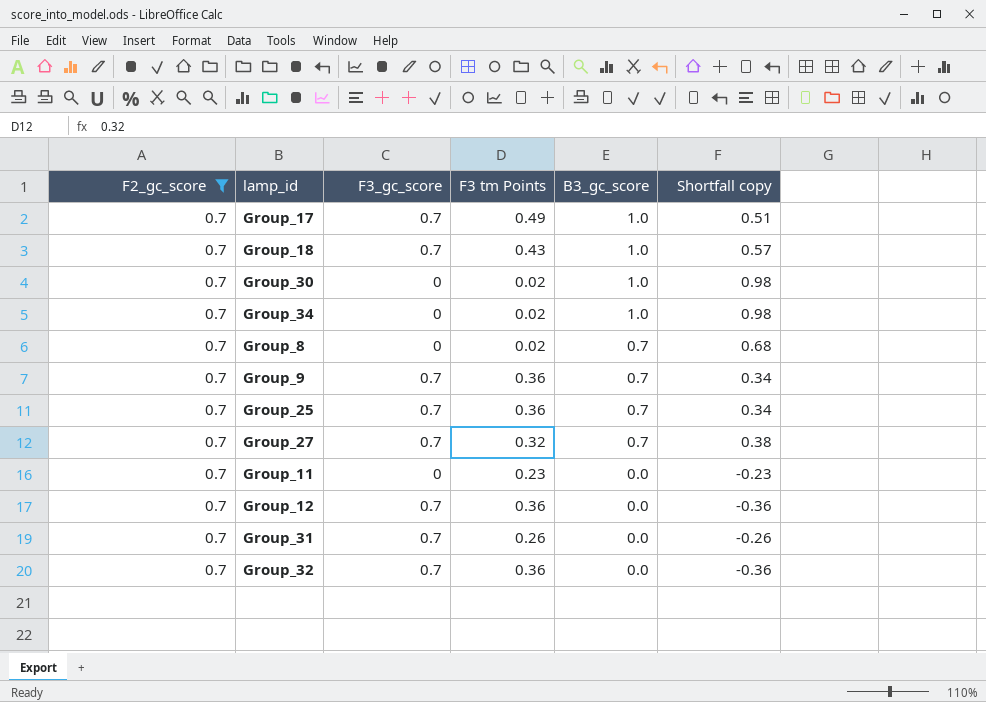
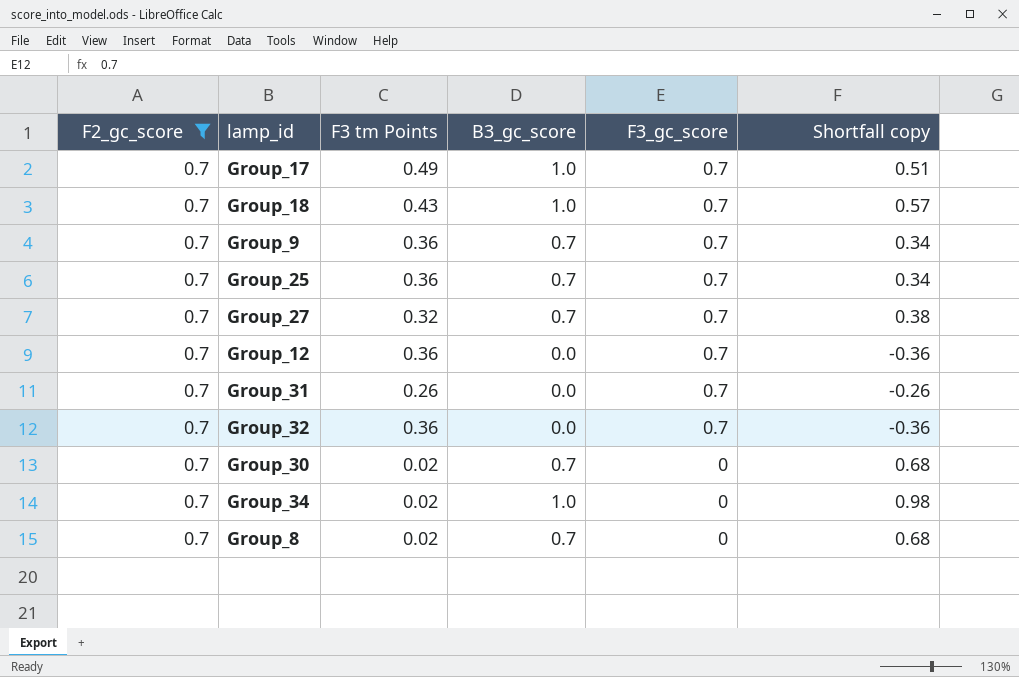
row order: B3_gc_score descending -> F3_gc_score descending
column F3_gc_score | position: 3 -> 5
row Group_11: 0.7 | 0 | 0.23 | 0.0 | -0.23 -> none
Group_30 | B3_gc_score: 1.0 -> 0.7
Group_30 | Shortfall copy: 0.98 -> 0.68

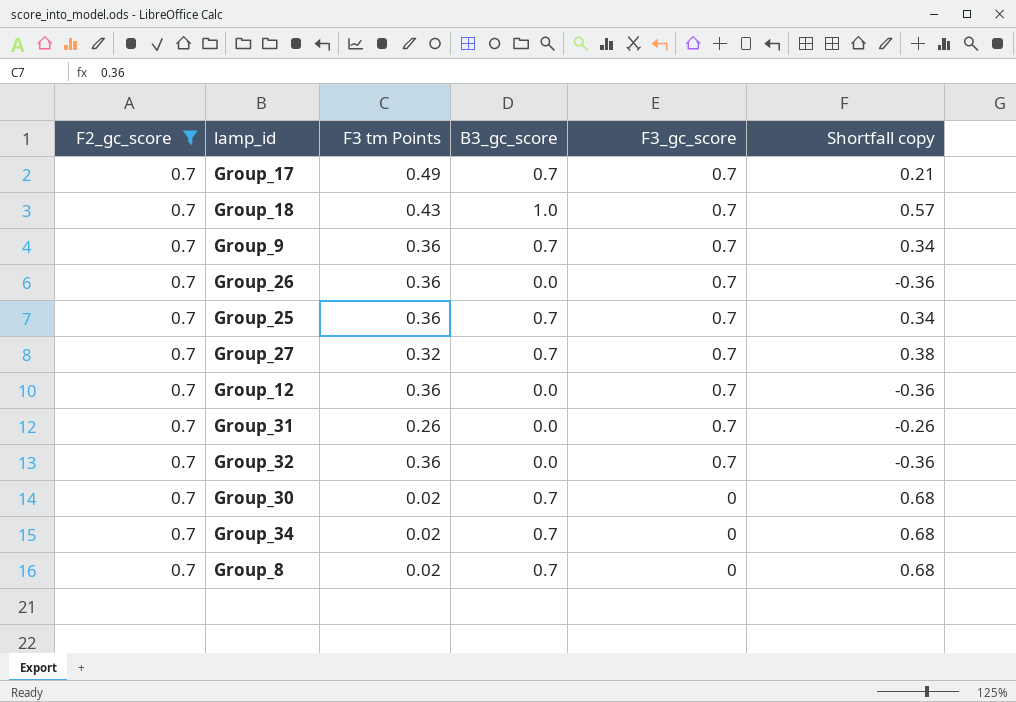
Group_17 | B3_gc_score: 1.0 -> 0.7
Group_17 | Shortfall copy: 0.51 -> 0.21
row Group_26: none -> 0.7 | 0.36 | 0.0 | 0.7 | -0.36
Group_34 | B3_gc_score: 1.0 -> 0.7
Group_34 | Shortfall copy: 0.98 -> 0.68

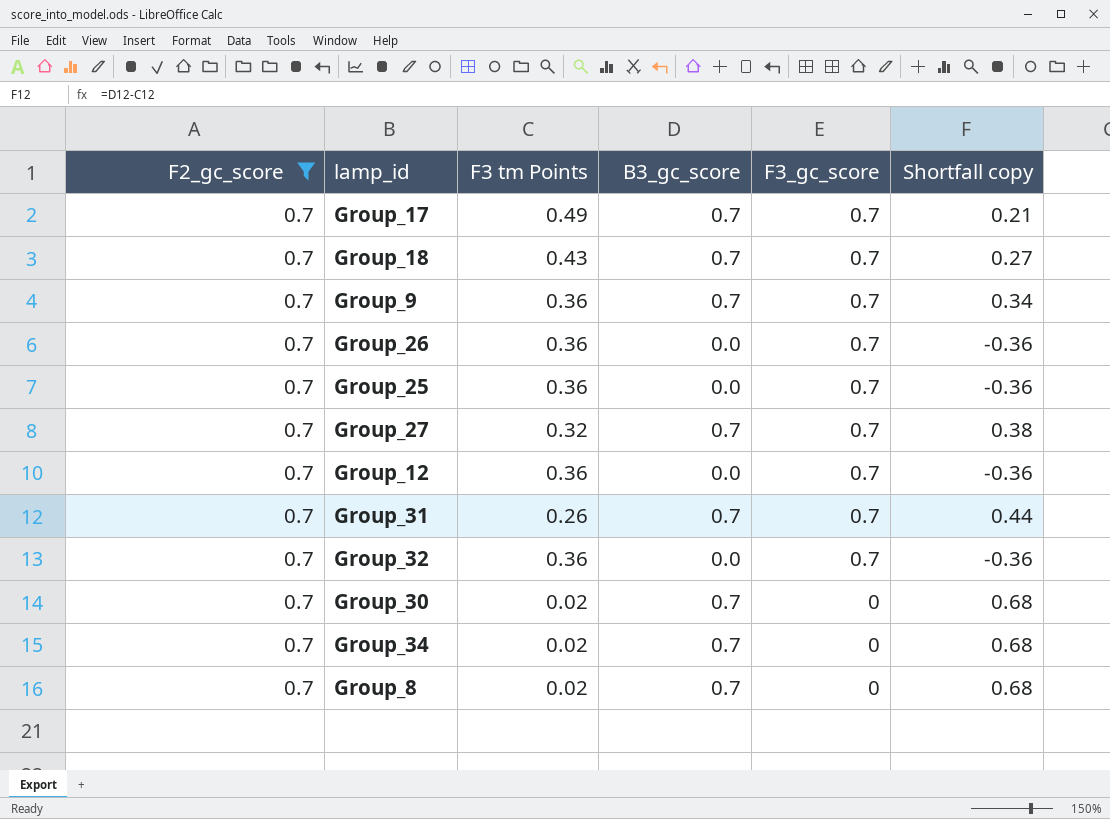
Group_18 | B3_gc_score: 1.0 -> 0.7
Group_18 | Shortfall copy: 0.57 -> 0.27
Group_25 | B3_gc_score: 0.7 -> 0.0
Group_25 | Shortfall copy: 0.34 -> -0.36
Group_31 | B3_gc_score: 0.0 -> 0.7
Group_31 | Shortfall copy: -0.26 -> 0.44

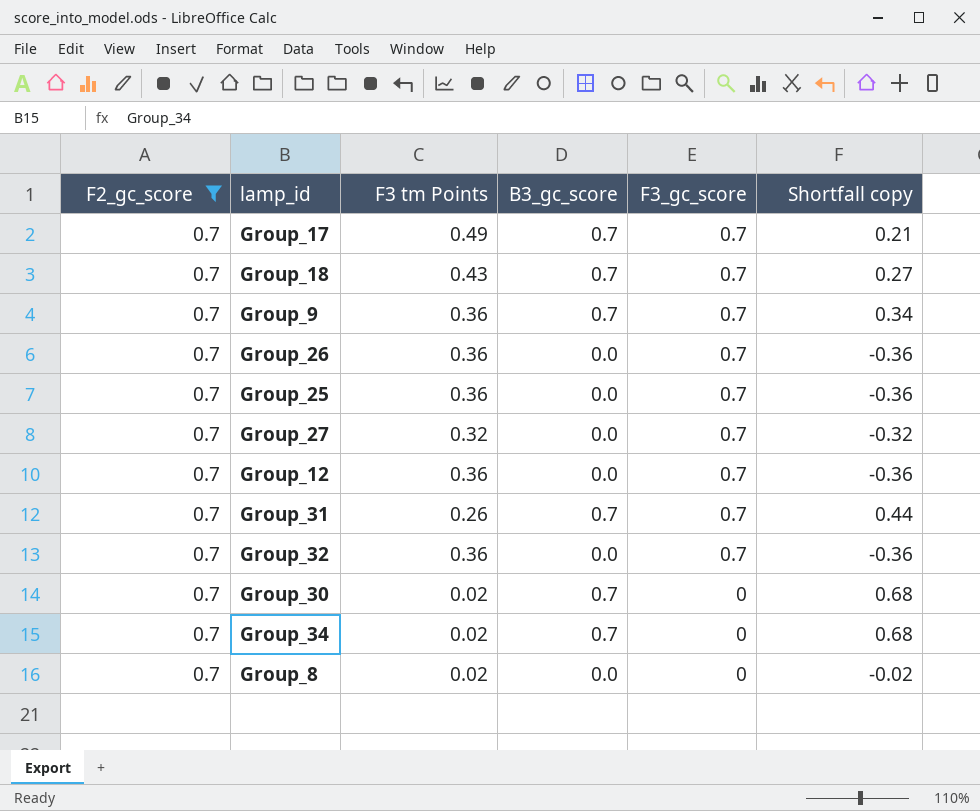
Group_27 | B3_gc_score: 0.7 -> 0.0
Group_27 | Shortfall copy: 0.38 -> -0.32
Group_8 | B3_gc_score: 0.7 -> 0.0
Group_8 | Shortfall copy: 0.68 -> -0.02

